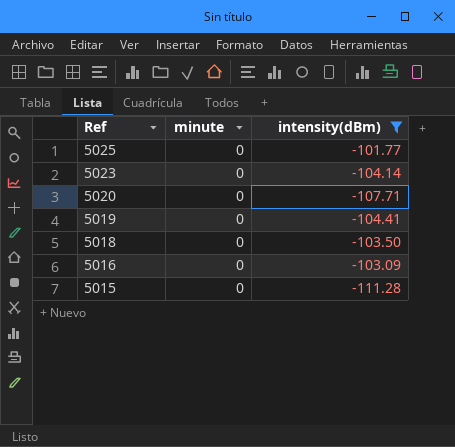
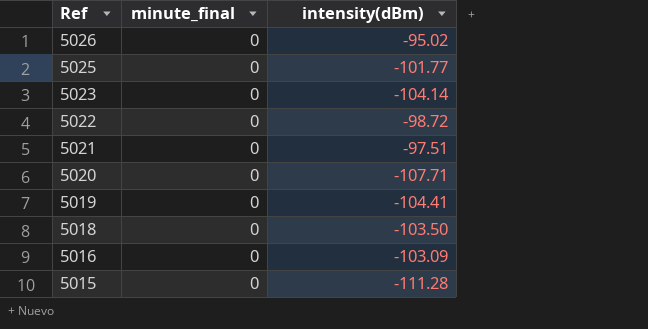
filter: intensity(dBm) <= -101.77 -> none
column name: minute -> minute_final

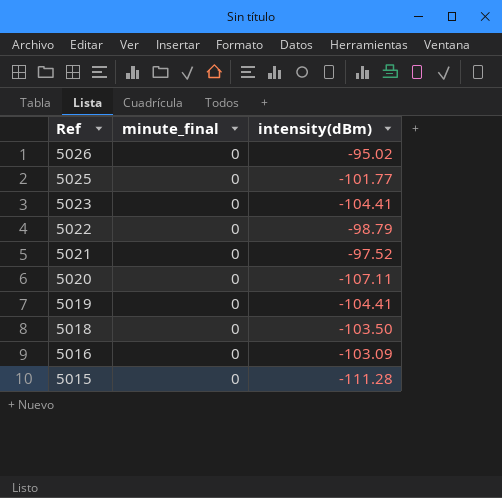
5023 | intensity(dBm): -104.14 -> -104.41
5022 | intensity(dBm): -98.72 -> -98.79
5021 | intensity(dBm): -97.51 -> -97.52
5020 | intensity(dBm): -107.71 -> -107.11

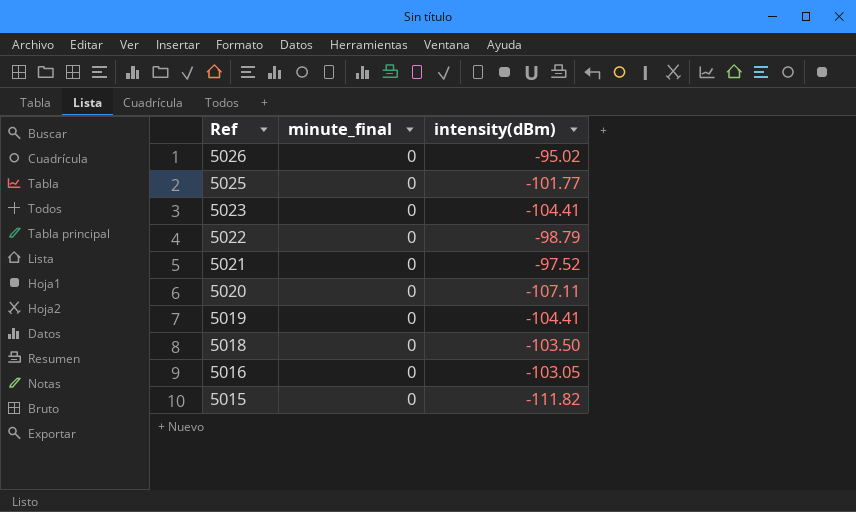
5016 | intensity(dBm): -103.09 -> -103.05
5015 | intensity(dBm): -111.28 -> -111.82

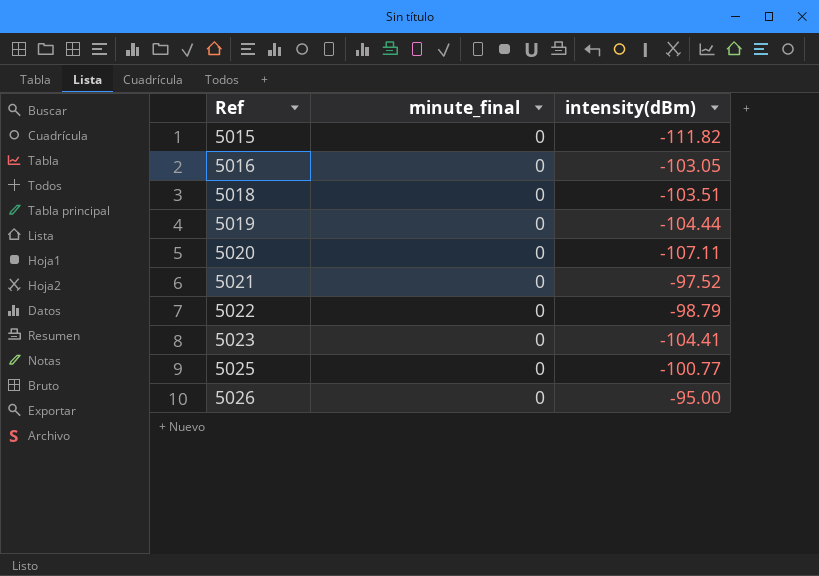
row order: Ref descending -> Ref ascending
5018 | intensity(dBm): -103.50 -> -103.51
5019 | intensity(dBm): -104.41 -> -104.44
5025 | intensity(dBm): -101.77 -> -100.77
5026 | intensity(dBm): -95.02 -> -95.00

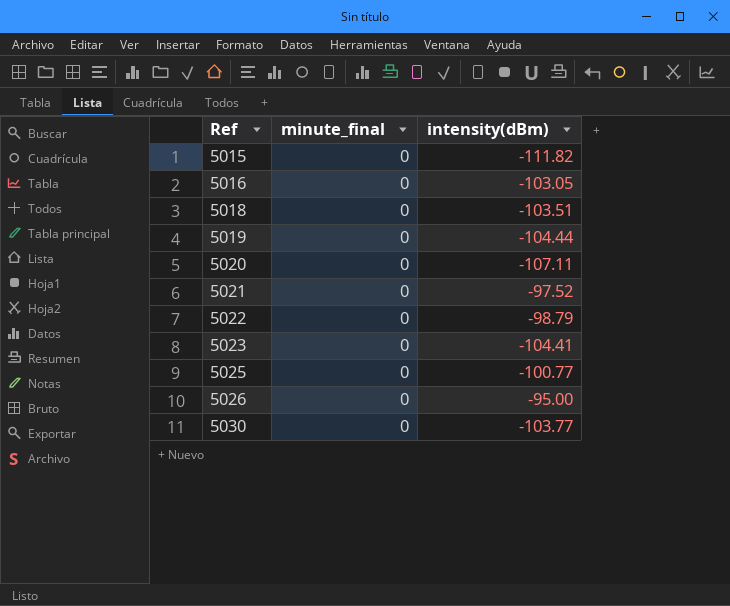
row 5030: none -> 0 | -103.77

